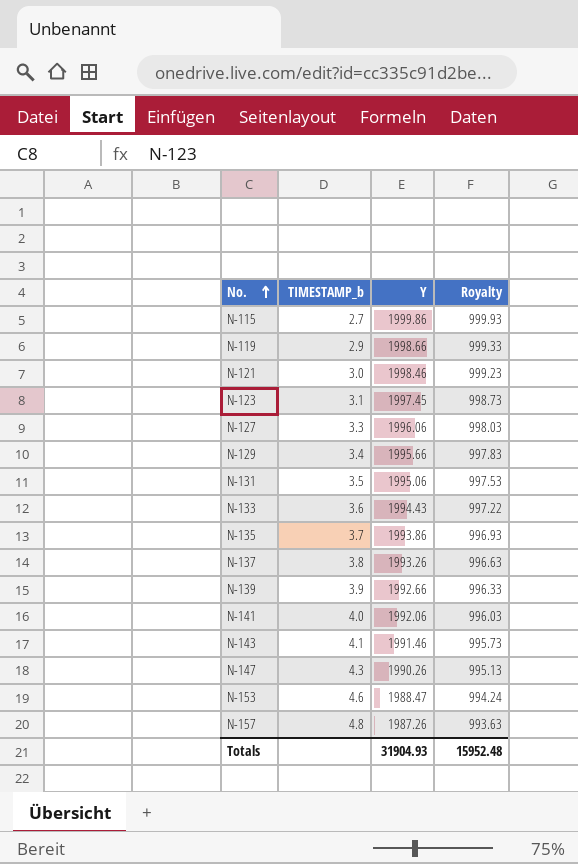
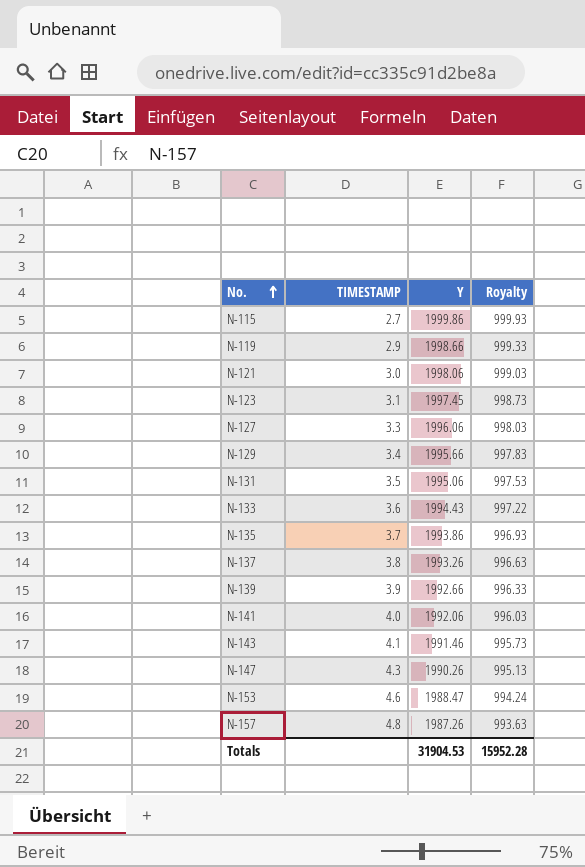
column name: TIMESTAMP_b -> TIMESTAMP
N-121 | Y: 1998.46 -> 1998.06
N-121 | Royalty: 999.23 -> 999.03
Totals | Y: 31904.93 -> 31904.53
Totals | Royalty: 15952.48 -> 15952.28

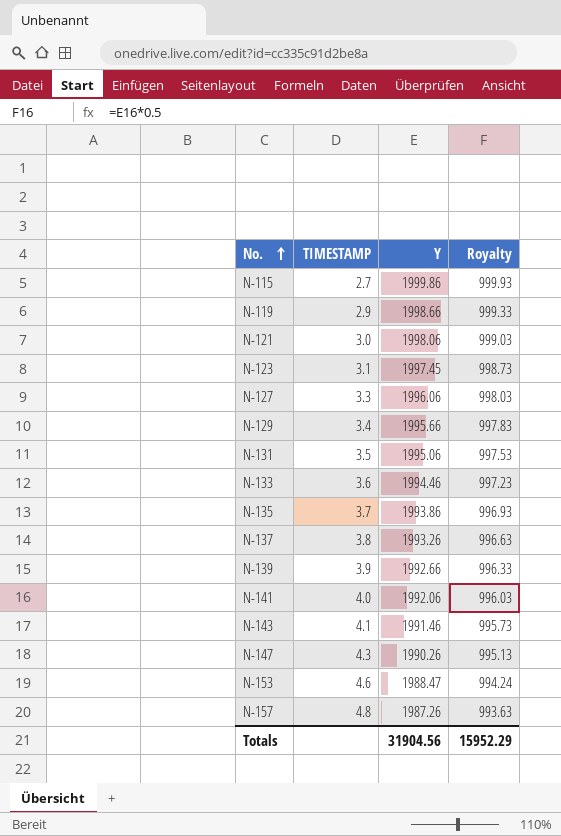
N-133 | Y: 1994.43 -> 1994.46
N-133 | Royalty: 997.22 -> 997.23
Totals | Y: 31904.53 -> 31904.56
Totals | Royalty: 15952.28 -> 15952.29

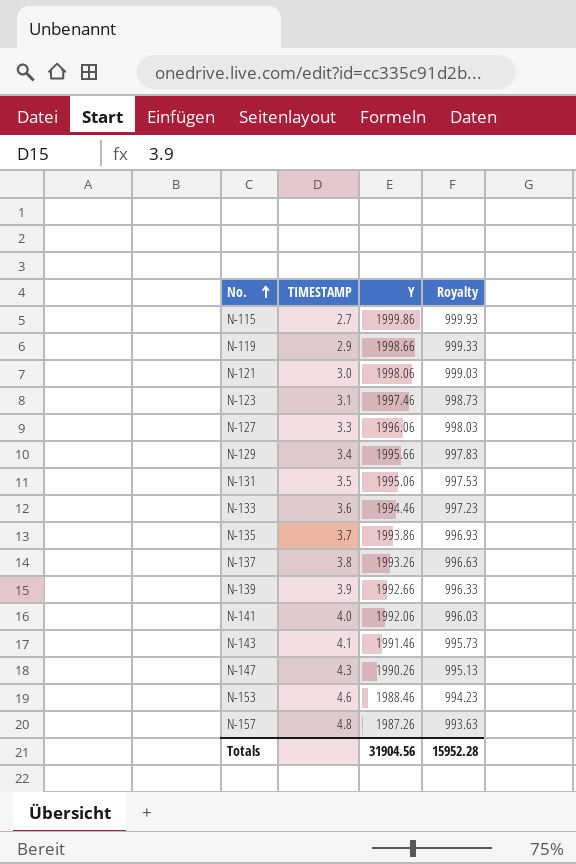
N-123 | Y: 1997.45 -> 1997.46
N-153 | Y: 1988.47 -> 1988.46
N-153 | Royalty: 994.24 -> 994.23
Totals | Royalty: 15952.29 -> 15952.28

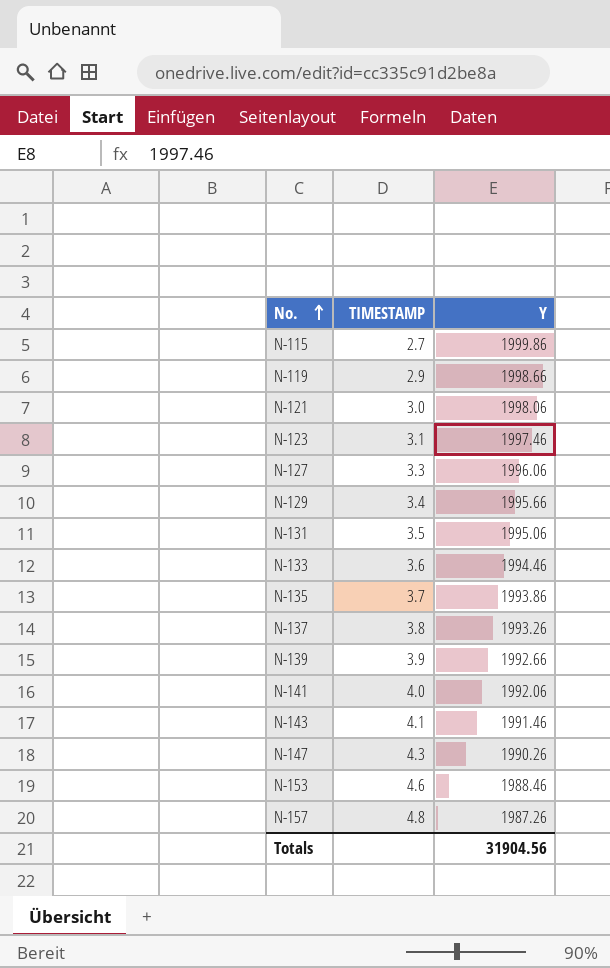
column Royalty | formula: [Y] * 0.5 -> none

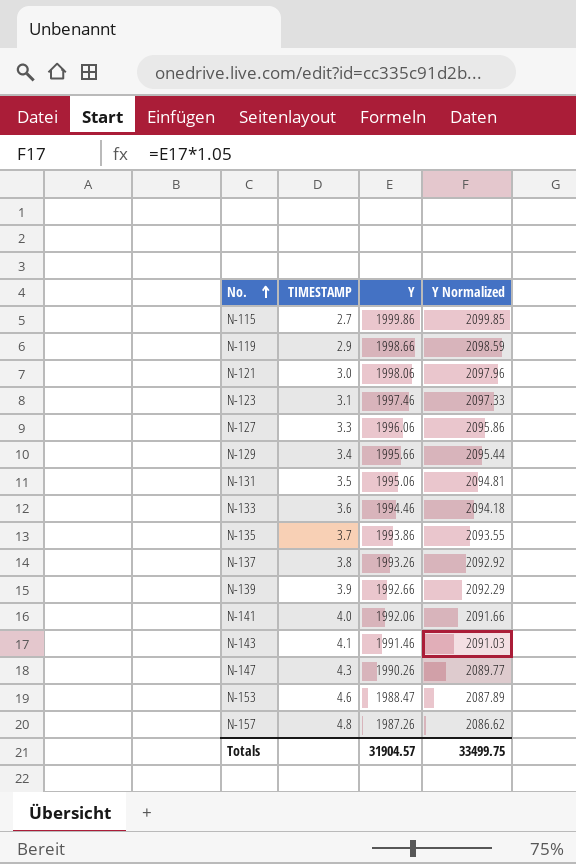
column Y Normalized | formula: none -> [Y] * 1.05
N-153 | Y: 1988.46 -> 1988.47
Totals | Y: 31904.56 -> 31904.57

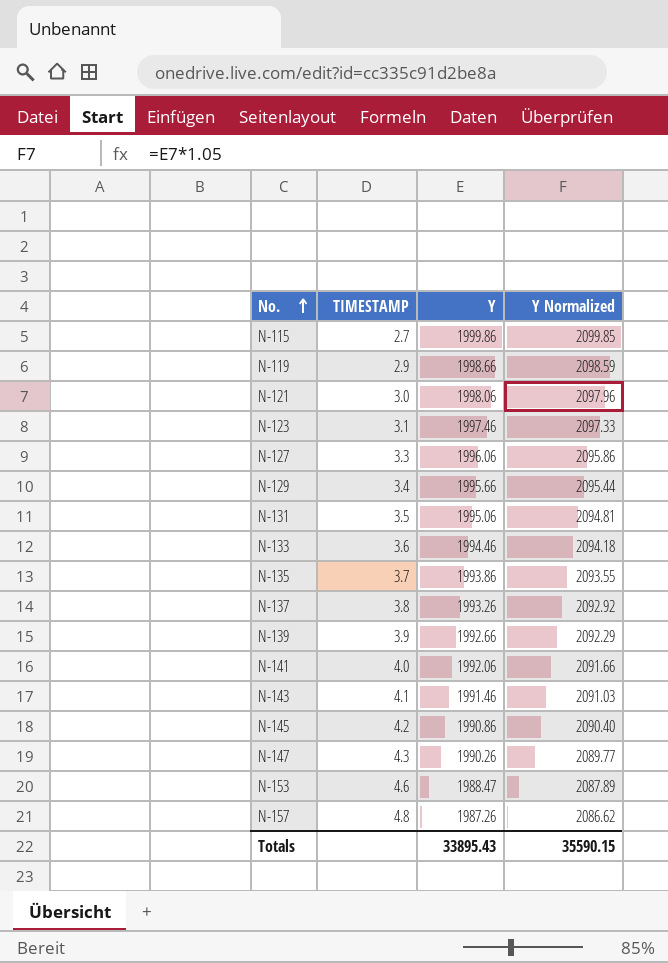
row N-145: none -> 4.2 | 1990.86 | 2090.40
Totals | Y: 31904.57 -> 33895.43
Totals | Y Normalized: 33499.75 -> 35590.15

